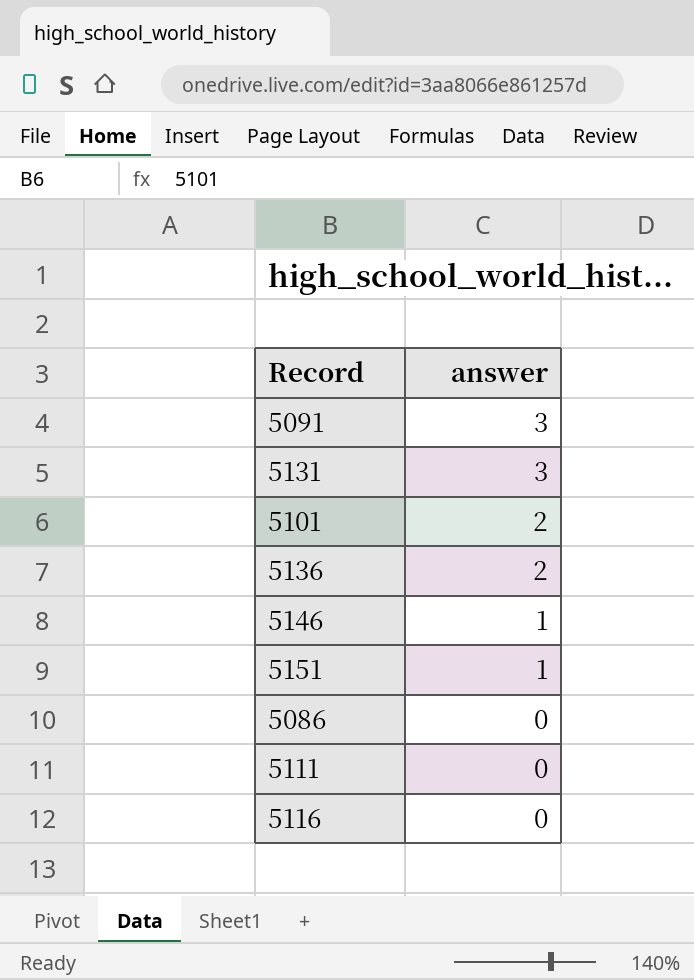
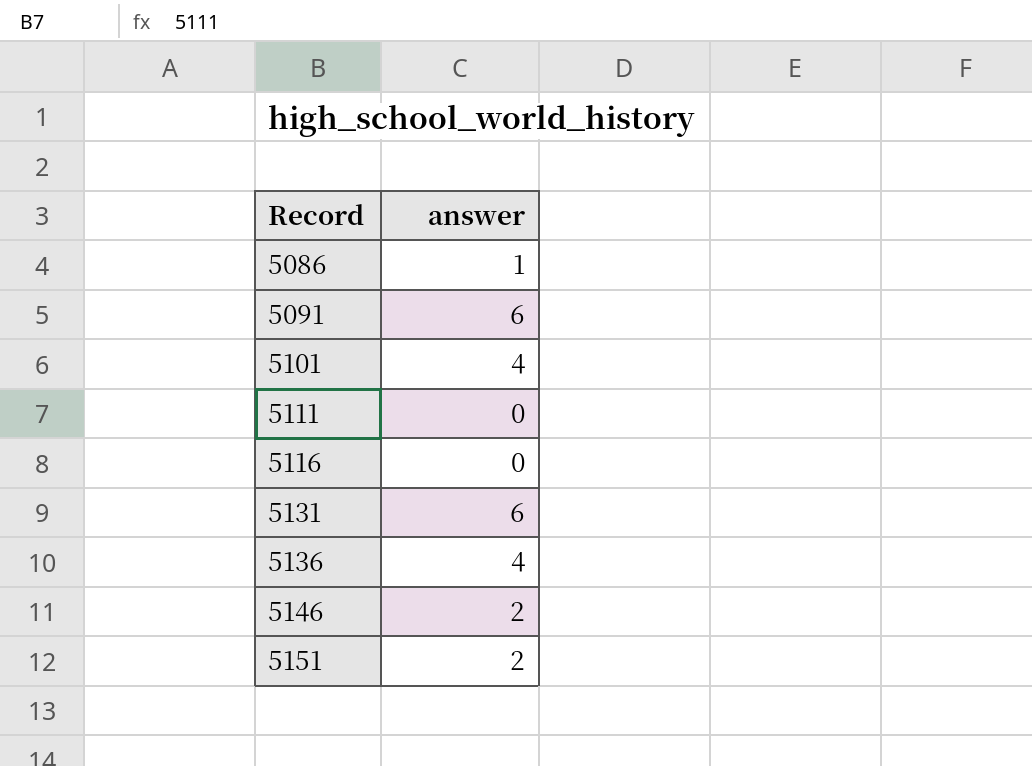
row order: answer descending -> Record ascending
5086 | answer: 0 -> 1
5091 | answer: 3 -> 6
5101 | answer: 2 -> 4
5131 | answer: 3 -> 6
5136 | answer: 2 -> 4
5146 | answer: 1 -> 2
5151 | answer: 1 -> 2

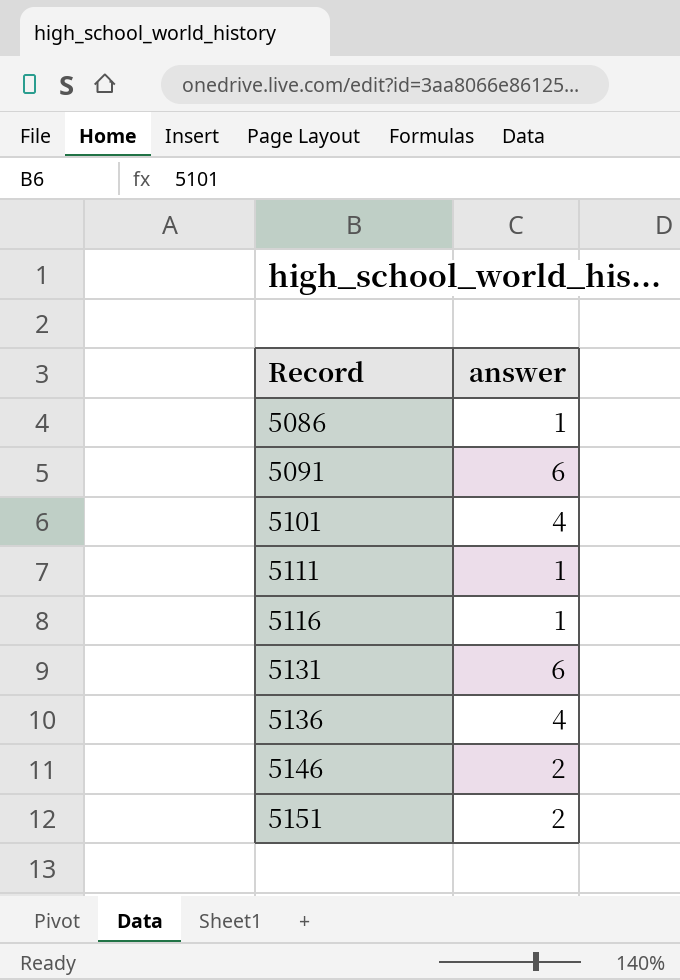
5111 | answer: 0 -> 1
5116 | answer: 0 -> 1

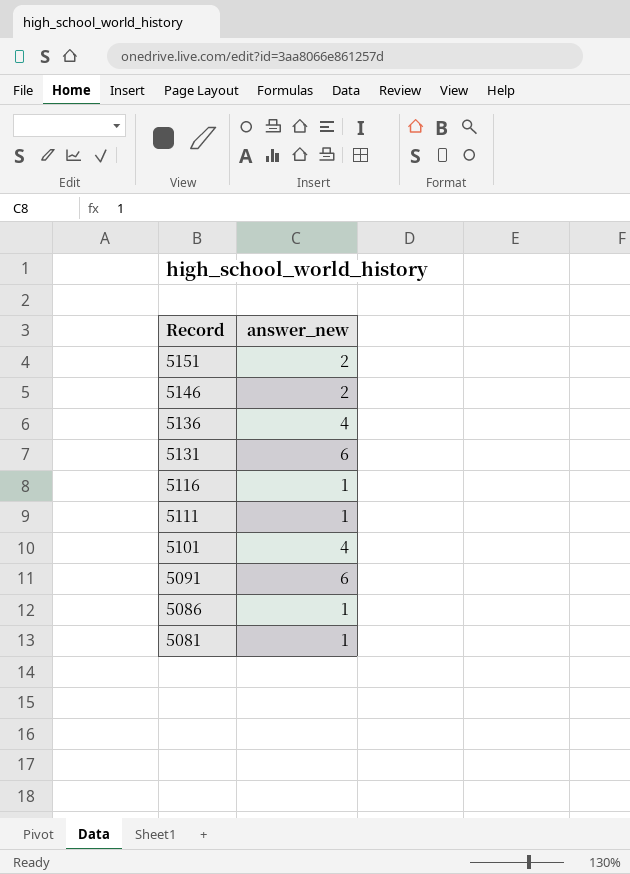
row order: Record ascending -> Record descending
column name: answer -> answer_new
row 5081: none -> 1

